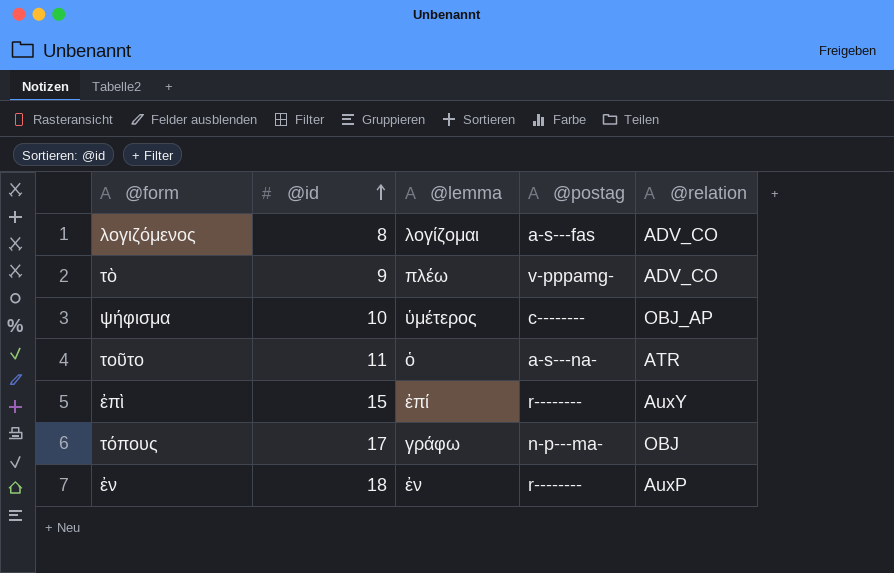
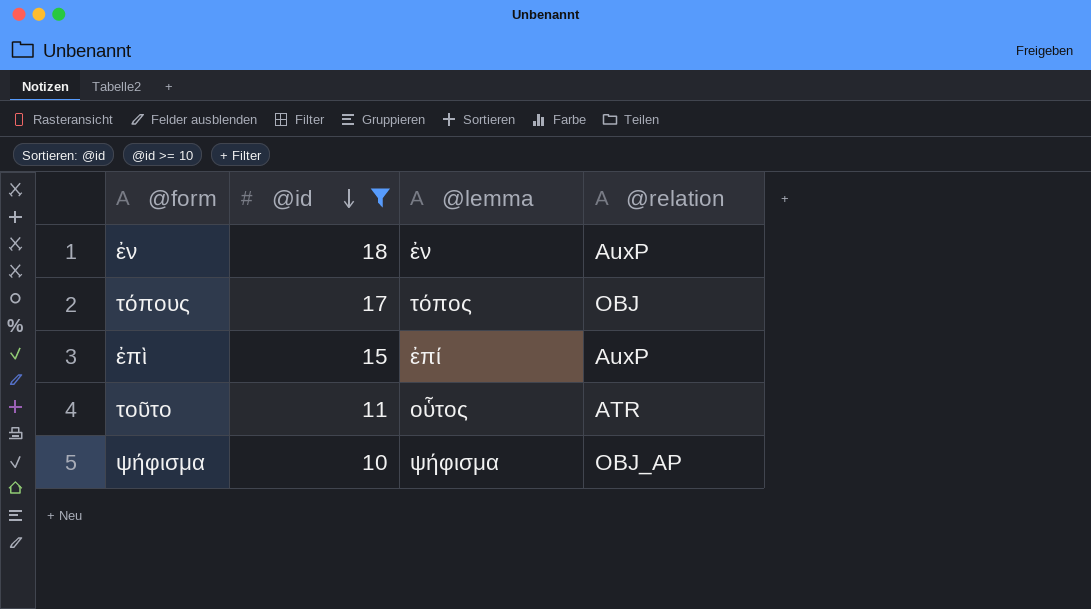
filter: none -> @id >= 10
row order: @id ascending -> @id descending
column @postag | position: 4 -> none
τόπους | @lemma: γράφω -> τόπος
ἐπὶ | @relation: AuxY -> AuxP
τοῦτο | @lemma: ὁ -> οὗτος
ψήφισμα | @lemma: ὑμέτερος -> ψήφισμα

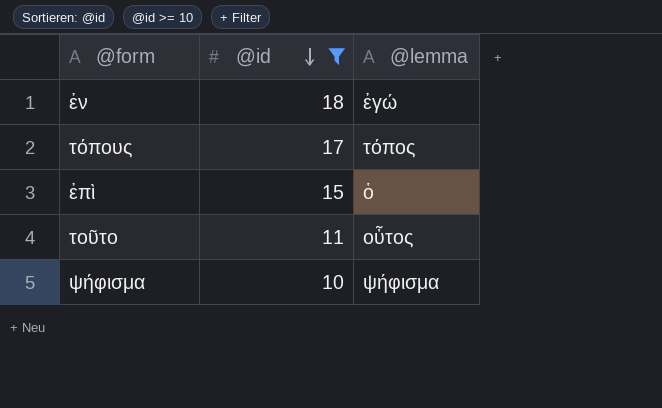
column @relation | position: 4 -> none
ἐν | @lemma: ἐν -> ἐγώ
ἐπὶ | @lemma: ἐπί -> ὁ

